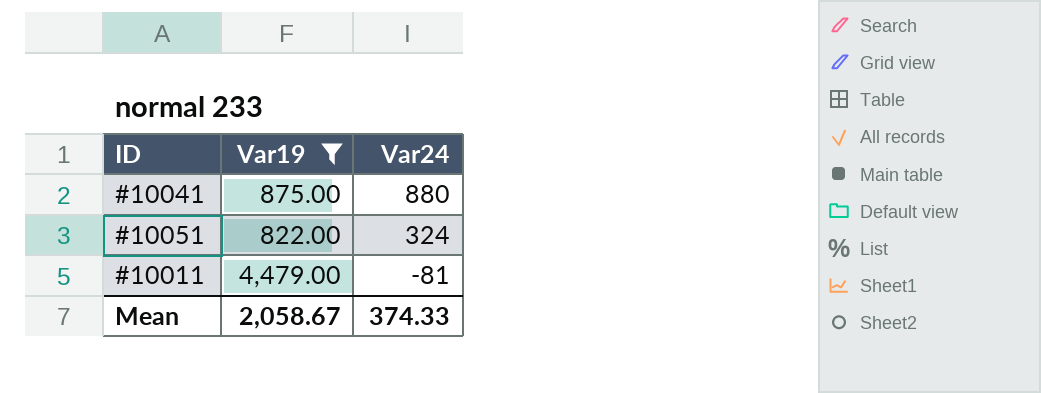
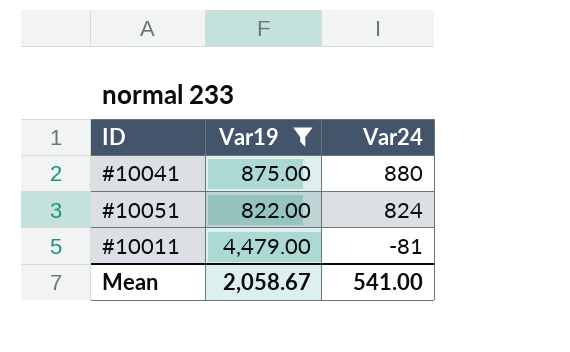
#10051 | Var24: 324 -> 824
Mean | Var24: 374.33 -> 541.00

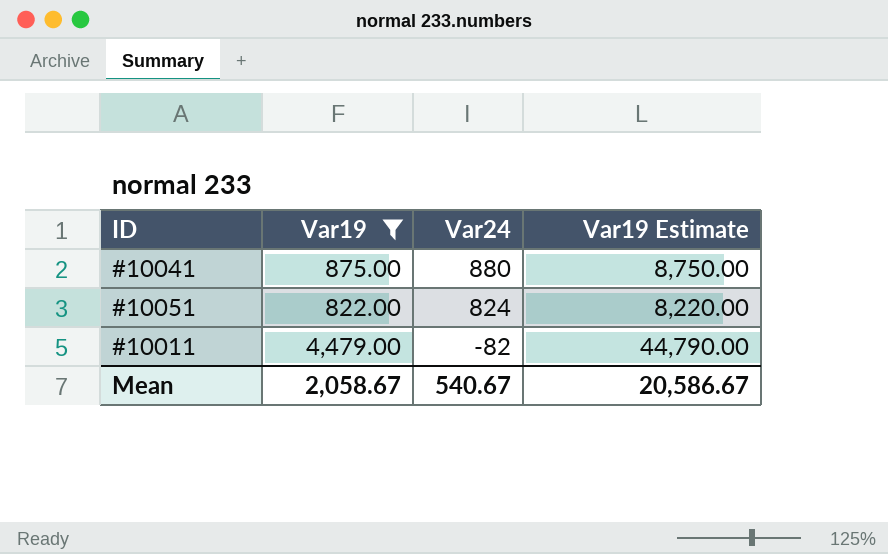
column Var19 Estimate | formula: none -> [Var19] * 10
#10011 | Var24: -81 -> -82
Mean | Var24: 541.00 -> 540.67

